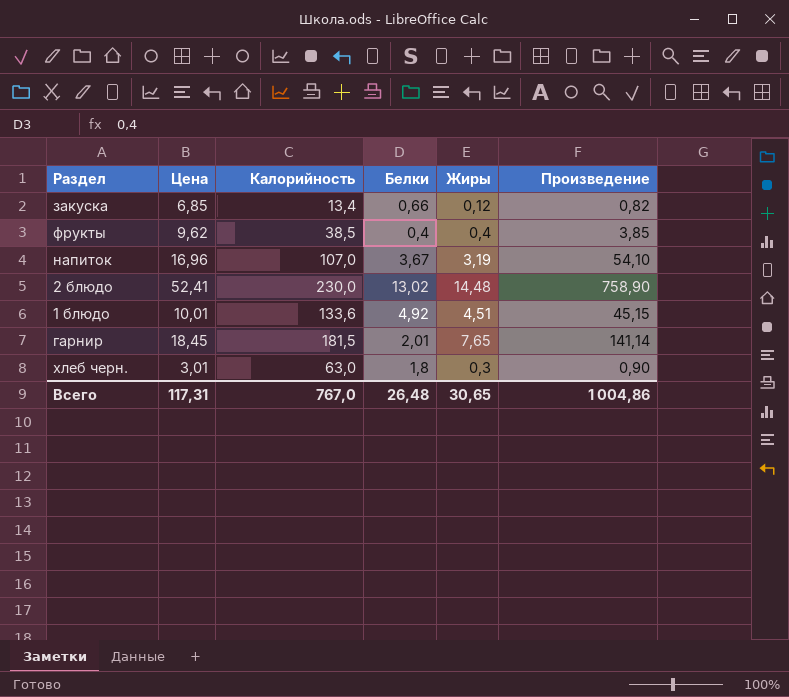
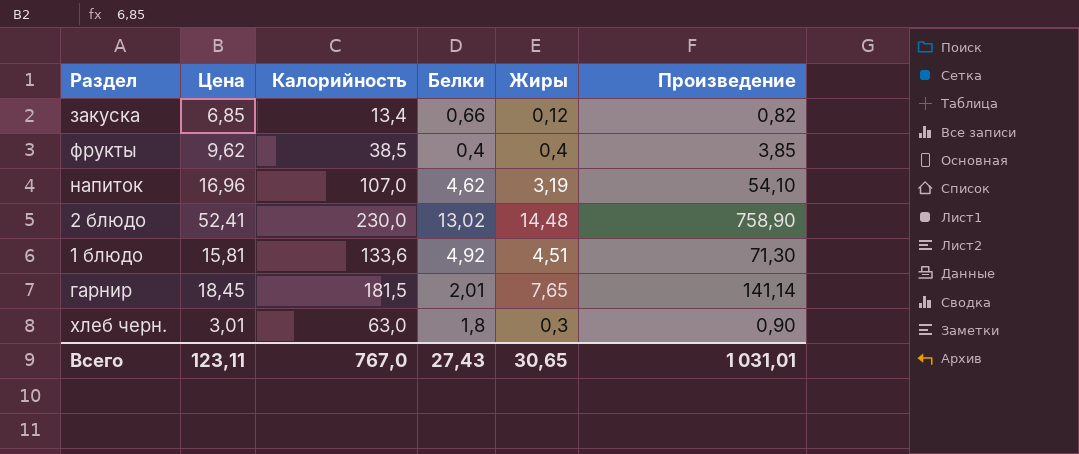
напиток | Белки: 3,67 -> 4,62
1 блюдо | Цена: 10,01 -> 15,81
1 блюдо | Произведение: 45,15 -> 71,30
Всего | Цена: 117,31 -> 123,11
Всего | Белки: 26,48 -> 27,43
Всего | Произведение: 1 004,86 -> 1 031,01

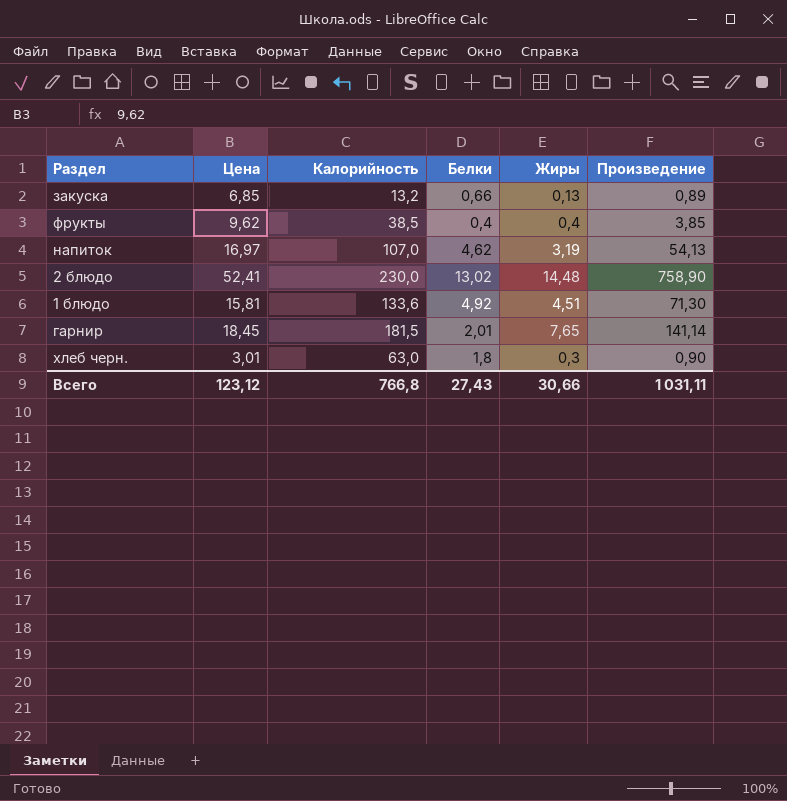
закуска | Калорийность: 13,4 -> 13,2
закуска | Жиры: 0,12 -> 0,13
закуска | Произведение: 0,82 -> 0,89
напиток | Цена: 16,96 -> 16,97
напиток | Произведение: 54,10 -> 54,13
Всего | Цена: 123,11 -> 123,12
Всего | Калорийность: 767,0 -> 766,8
Всего | Жиры: 30,65 -> 30,66
Всего | Произведение: 1 031,01 -> 1 031,11

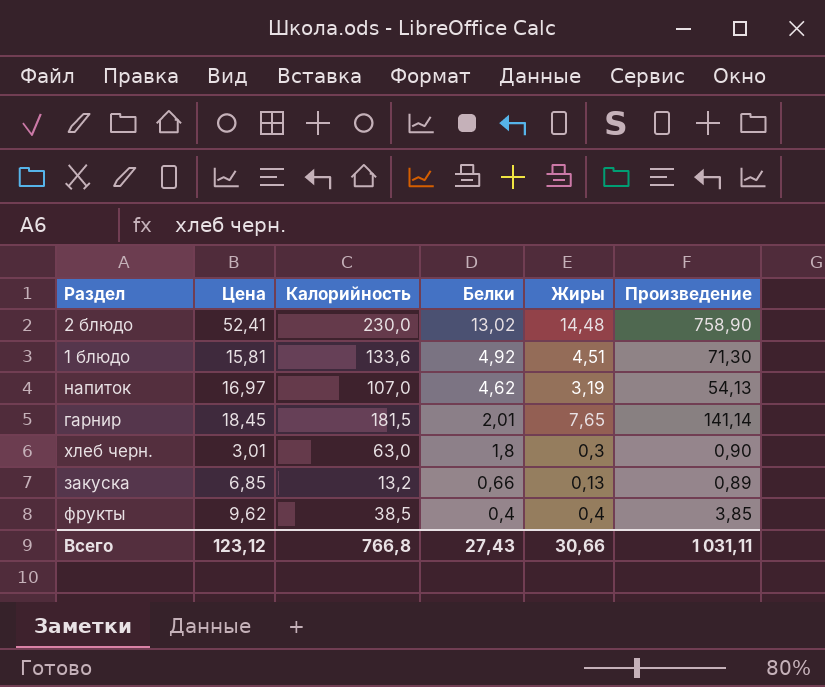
row order: none -> Белки descending

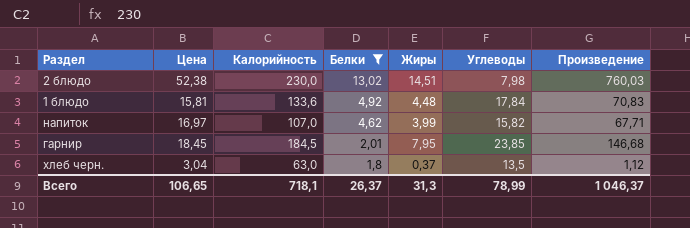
filter: none -> Белки >= 1,8
column Углеводы | position: none -> 6
2 блюдо | Цена: 52,41 -> 52,38
2 блюдо | Жиры: 14,48 -> 14,51
2 блюдо | Произведение: 758,90 -> 760,03
1 блюдо | Жиры: 4,51 -> 4,48
1 блюдо | Произведение: 71,30 -> 70,83
напиток | Жиры: 3,19 -> 3,99
напиток | Произведение: 54,13 -> 67,71
гарнир | Калорийность: 181,5 -> 184,5
гарнир | Жиры: 7,65 -> 7,95
гарнир | Произведение: 141,14 -> 146,68
хлеб черн. | Цена: 3,01 -> 3,04
хлеб черн. | Жиры: 0,3 -> 0,37
хлеб черн. | Произведение: 0,90 -> 1,12
Всего | Цена: 123,12 -> 106,65
Всего | Калорийность: 766,8 -> 718,1
Всего | Белки: 27,43 -> 26,37
Всего | Жиры: 30,66 -> 31,3
Всего | Произведение: 1 031,11 -> 1 046,37

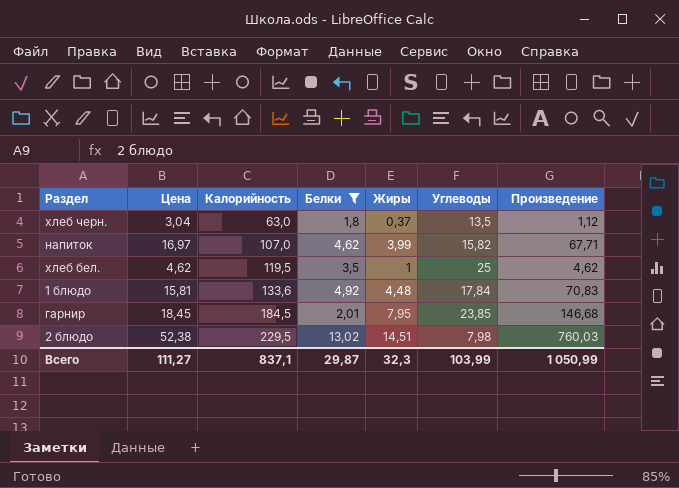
row order: Белки descending -> Калорийность ascending
row хлеб бел.: none -> 4,62 | 119,5 | 3,5 | 1 | 25 | 4,62
2 блюдо | Калорийность: 230,0 -> 229,5
Всего | Цена: 106,65 -> 111,27
Всего | Калорийность: 718,1 -> 837,1
Всего | Белки: 26,37 -> 29,87
Всего | Жиры: 31,3 -> 32,3
Всего | Углеводы: 78,99 -> 103,99
Всего | Произведение: 1 046,37 -> 1 050,99

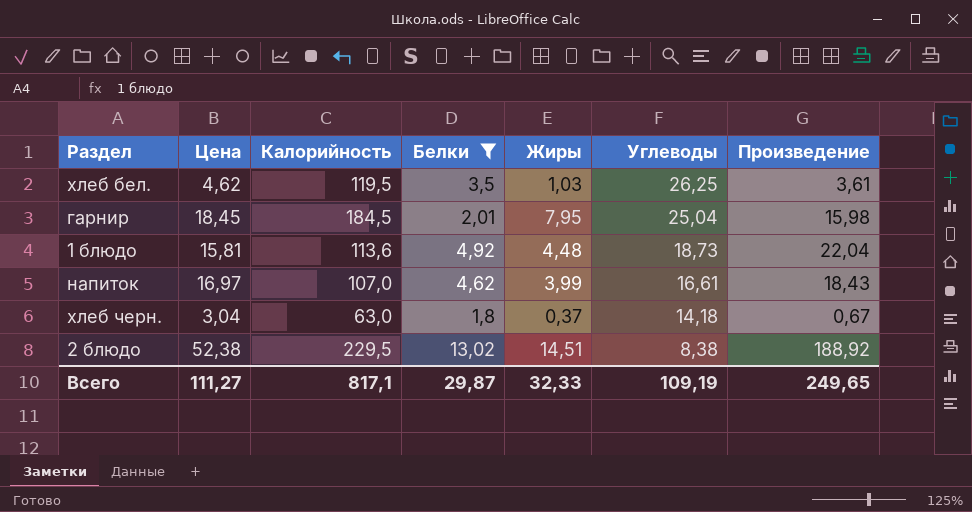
row order: Калорийность ascending -> Углеводы descending
column Произведение | formula: [Цена] * [Жиры] -> [Белки] * [Жиры]
хлеб бел. | Жиры: 1 -> 1,03
хлеб бел. | Углеводы: 25 -> 26,25
гарнир | Углеводы: 23,85 -> 25,04
1 блюдо | Калорийность: 133,6 -> 113,6
1 блюдо | Углеводы: 17,84 -> 18,73
напиток | Углеводы: 15,82 -> 16,61
хлеб черн. | Углеводы: 13,5 -> 14,18
2 блюдо | Углеводы: 7,98 -> 8,38
Всего | Калорийность: 837,1 -> 817,1
Всего | Жиры: 32,3 -> 32,33
Всего | Углеводы: 103,99 -> 109,19
Всего | Произведение: 1 050,99 -> 249,65

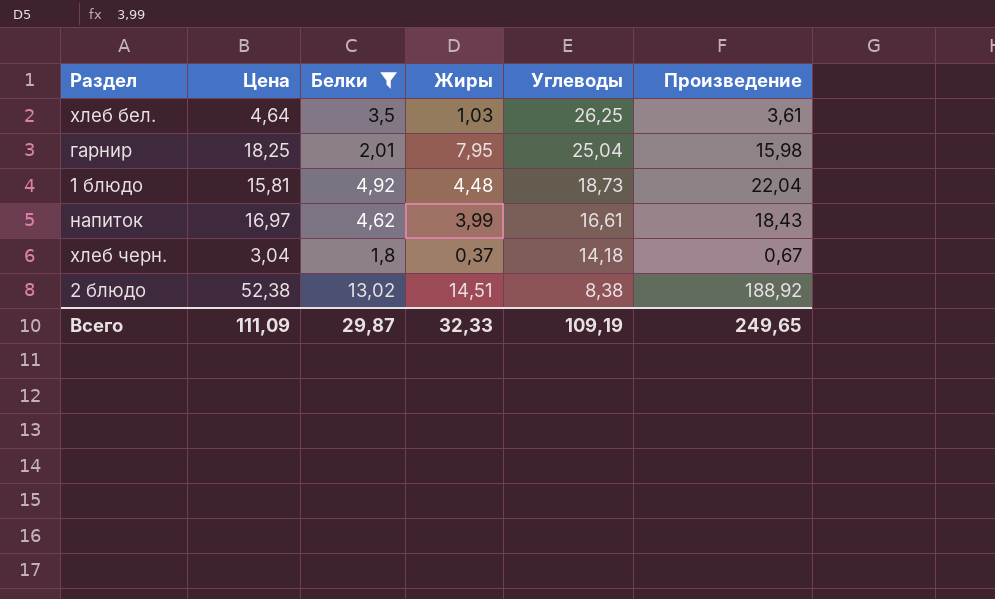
column Калорийность | position: 3 -> none
хлеб бел. | Цена: 4,62 -> 4,64
гарнир | Цена: 18,45 -> 18,25
Всего | Цена: 111,27 -> 111,09

